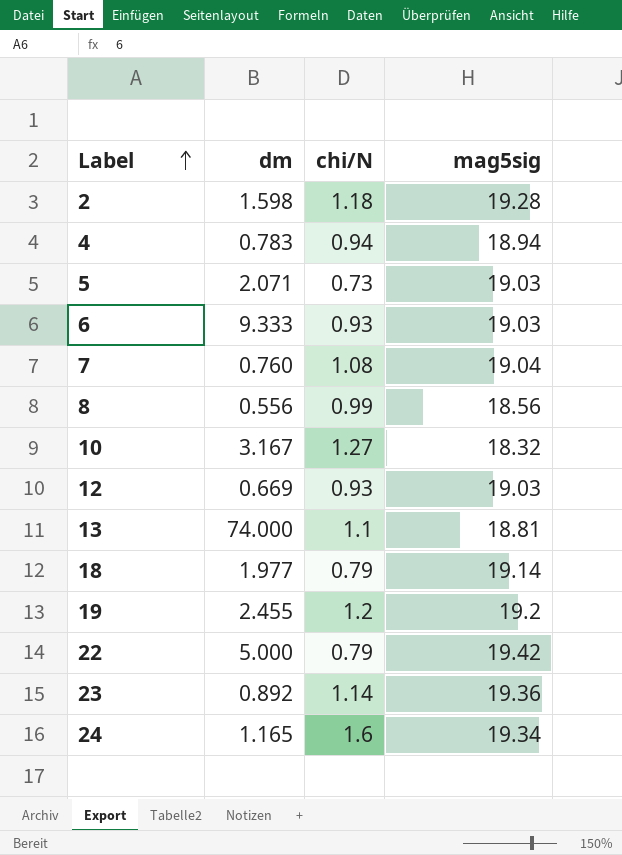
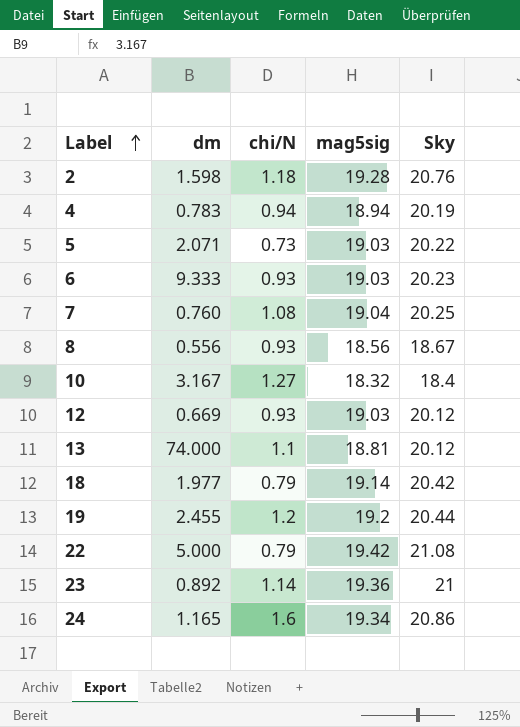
column Sky | position: none -> 5
8 | chi/N: 0.99 -> 0.93

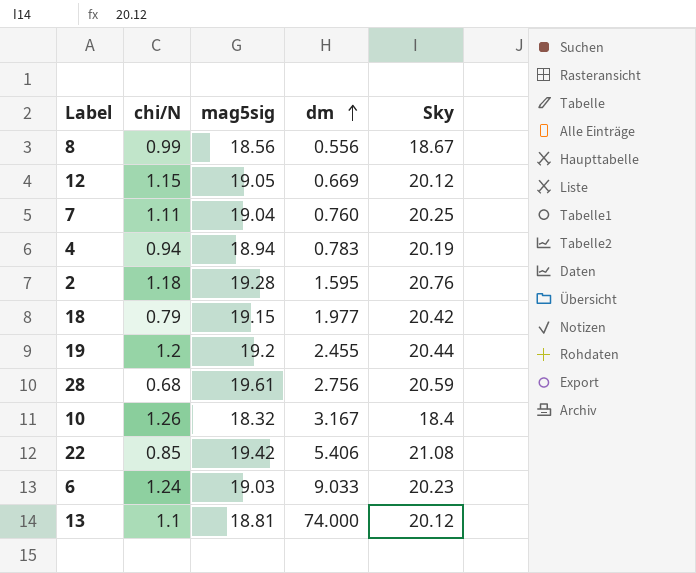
row order: Label ascending -> dm ascending
column dm | position: 2 -> 4
row 5: 2.071 | 0.73 | 19.03 | 20.22 -> none
row 23: 0.892 | 1.14 | 19.36 | 21 -> none
row 24: 1.165 | 1.6 | 19.34 | 20.86 -> none
8 | chi/N: 0.93 -> 0.99
12 | chi/N: 0.93 -> 1.15
12 | mag5sig: 19.03 -> 19.05
7 | chi/N: 1.08 -> 1.11
2 | dm: 1.598 -> 1.595
18 | mag5sig: 19.14 -> 19.15
row 28: none -> 0.68 | 19.61 | 2.756 | 20.59
10 | chi/N: 1.27 -> 1.26
22 | chi/N: 0.79 -> 0.85
22 | dm: 5.000 -> 5.406
6 | chi/N: 0.93 -> 1.24
6 | dm: 9.333 -> 9.033

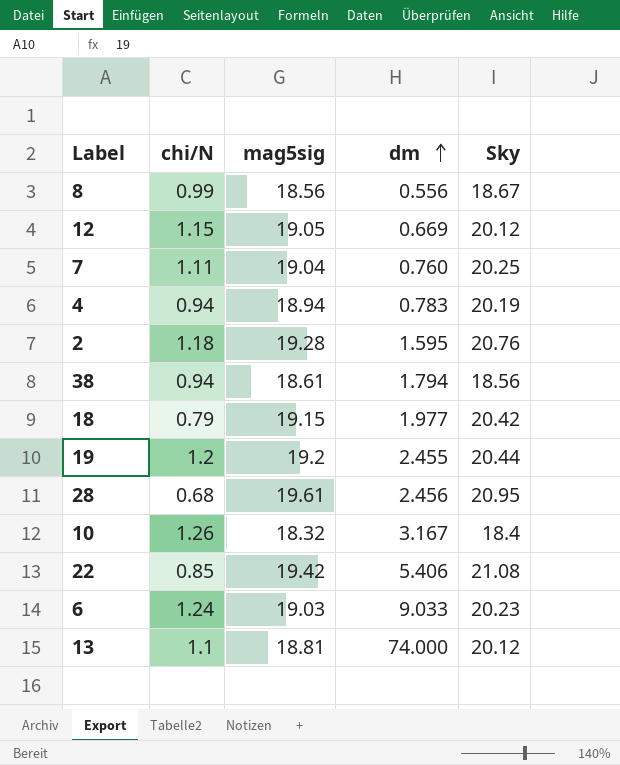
row 38: none -> 0.94 | 18.61 | 1.794 | 18.56
28 | dm: 2.756 -> 2.456
28 | Sky: 20.59 -> 20.95

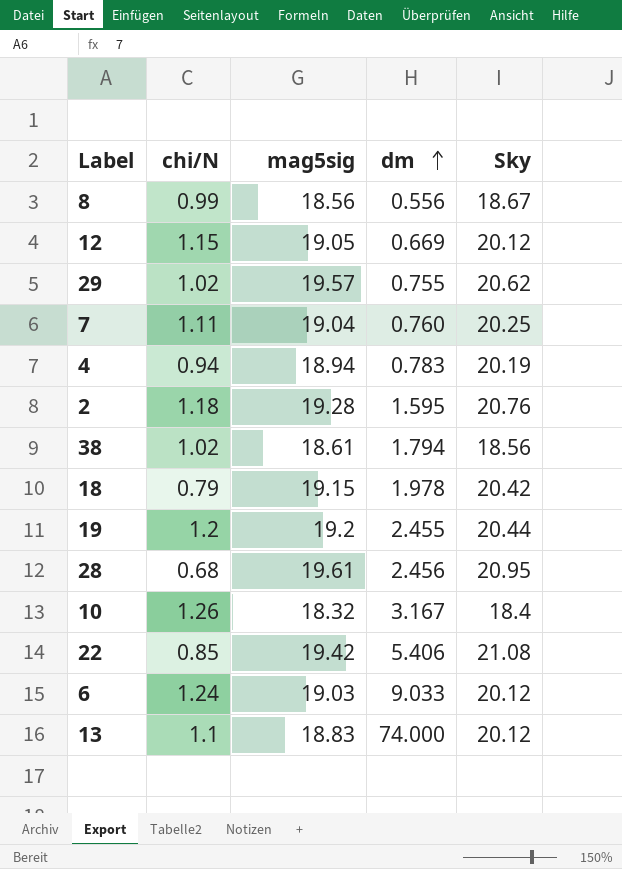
row 29: none -> 1.02 | 19.57 | 0.755 | 20.62
38 | chi/N: 0.94 -> 1.02
18 | dm: 1.977 -> 1.978
6 | Sky: 20.23 -> 20.12
13 | mag5sig: 18.81 -> 18.83

